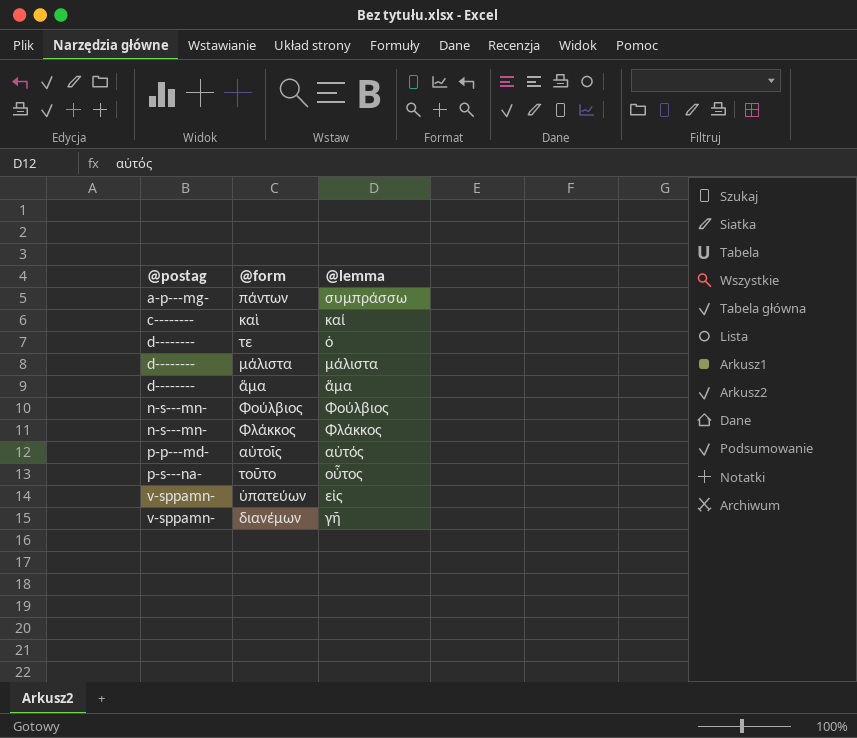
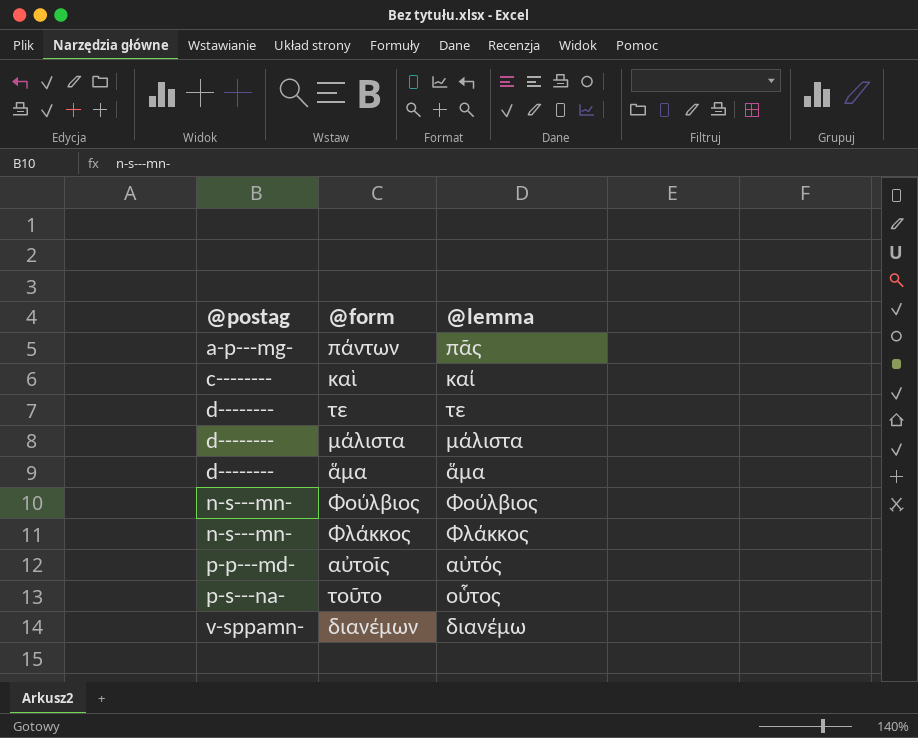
row ὑπατεύων: v-sppamn- | εἰς -> none
πάντων | @lemma: συμπράσσω -> πᾶς
τε | @lemma: ὁ -> τε
διανέμων | @lemma: γῆ -> διανέμω

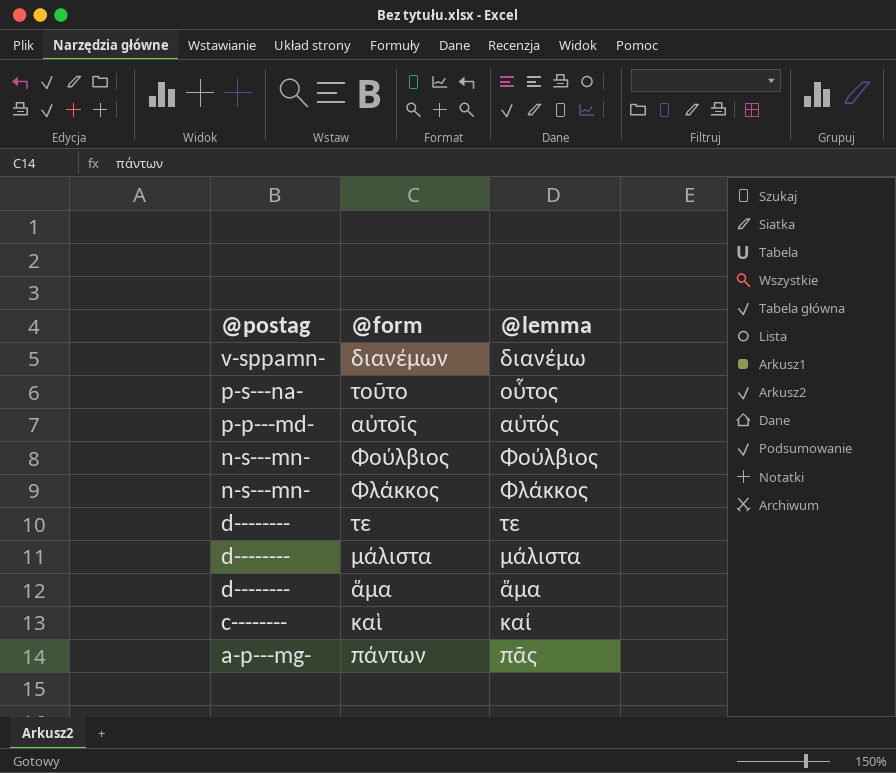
row order: @postag ascending -> @postag descending

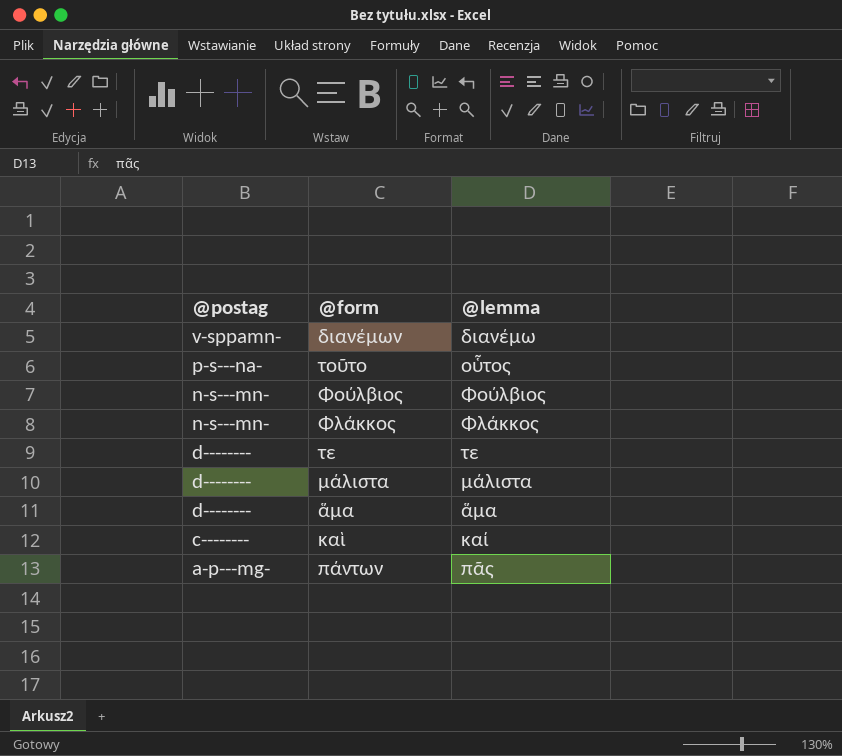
row αὐτοῖς: p-p---md- | αὐτός -> none

